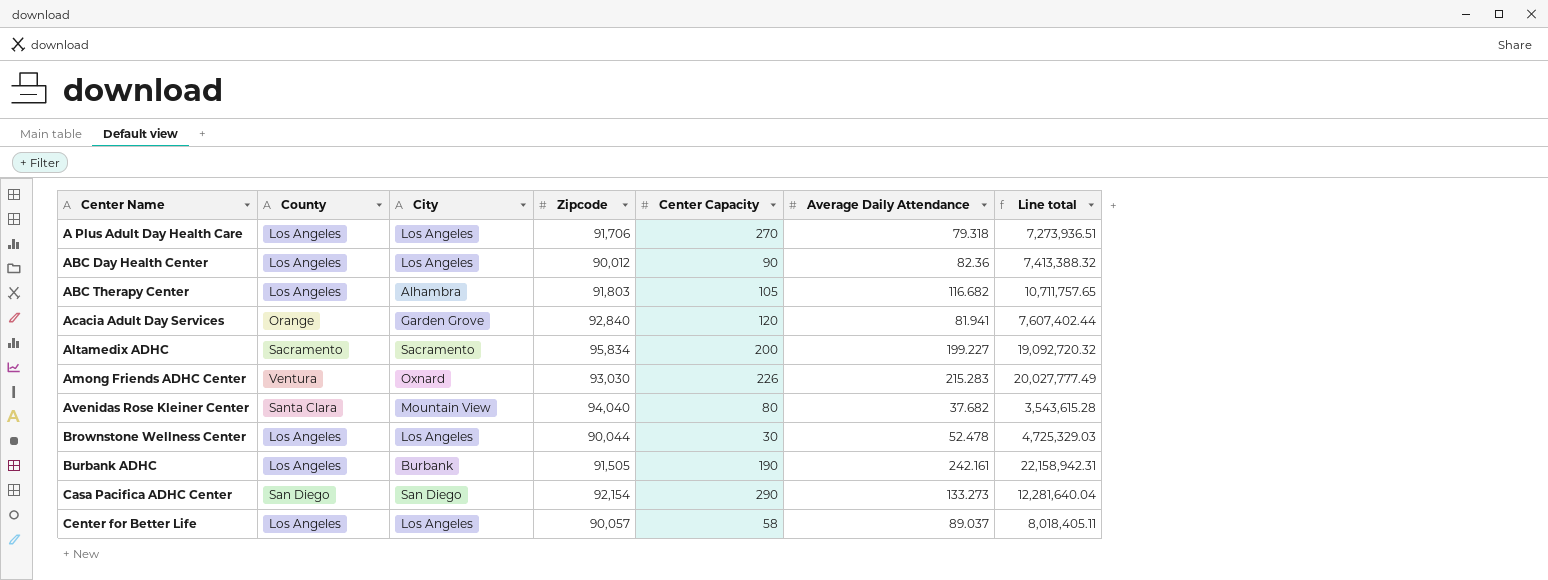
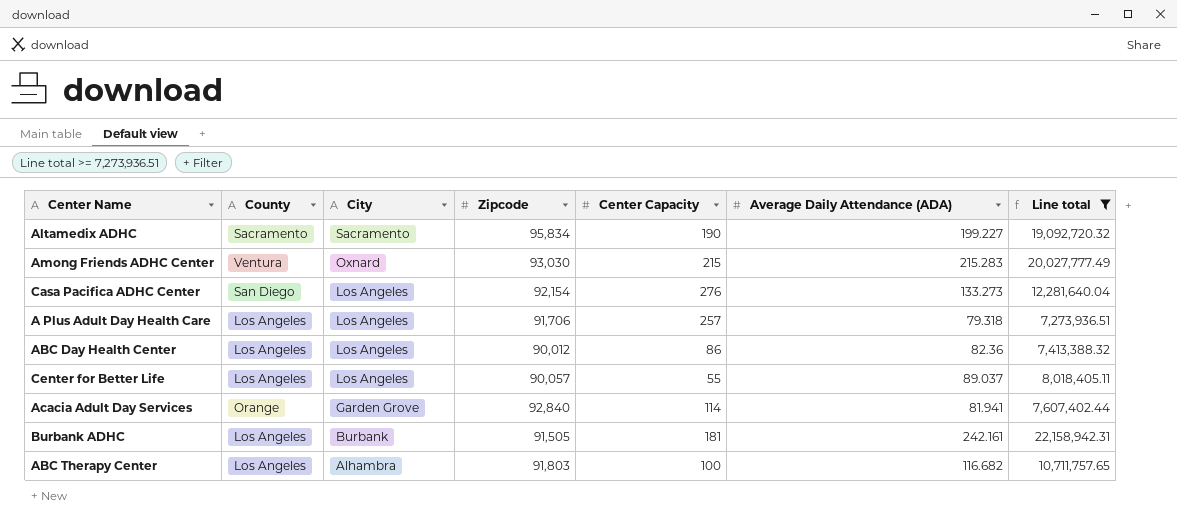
filter: none -> Line total >= 7,273,936.51
row order: Center Name ascending -> City descending
column name: Average Daily Attendance -> Average Daily Attendance (ADA)
Altamedix ADHC | Center Capacity: 200 -> 190
Among Friends ADHC Center | Center Capacity: 226 -> 215
Casa Pacifica ADHC Center | City: San Diego -> Los Angeles
Casa Pacifica ADHC Center | Center Capacity: 290 -> 276
A Plus Adult Day Health Care | Center Capacity: 270 -> 257
ABC Day Health Center | Center Capacity: 90 -> 86
Center for Better Life | Center Capacity: 58 -> 55
Acacia Adult Day Services | Center Capacity: 120 -> 114
Burbank ADHC | Center Capacity: 190 -> 181
ABC Therapy Center | Center Capacity: 105 -> 100

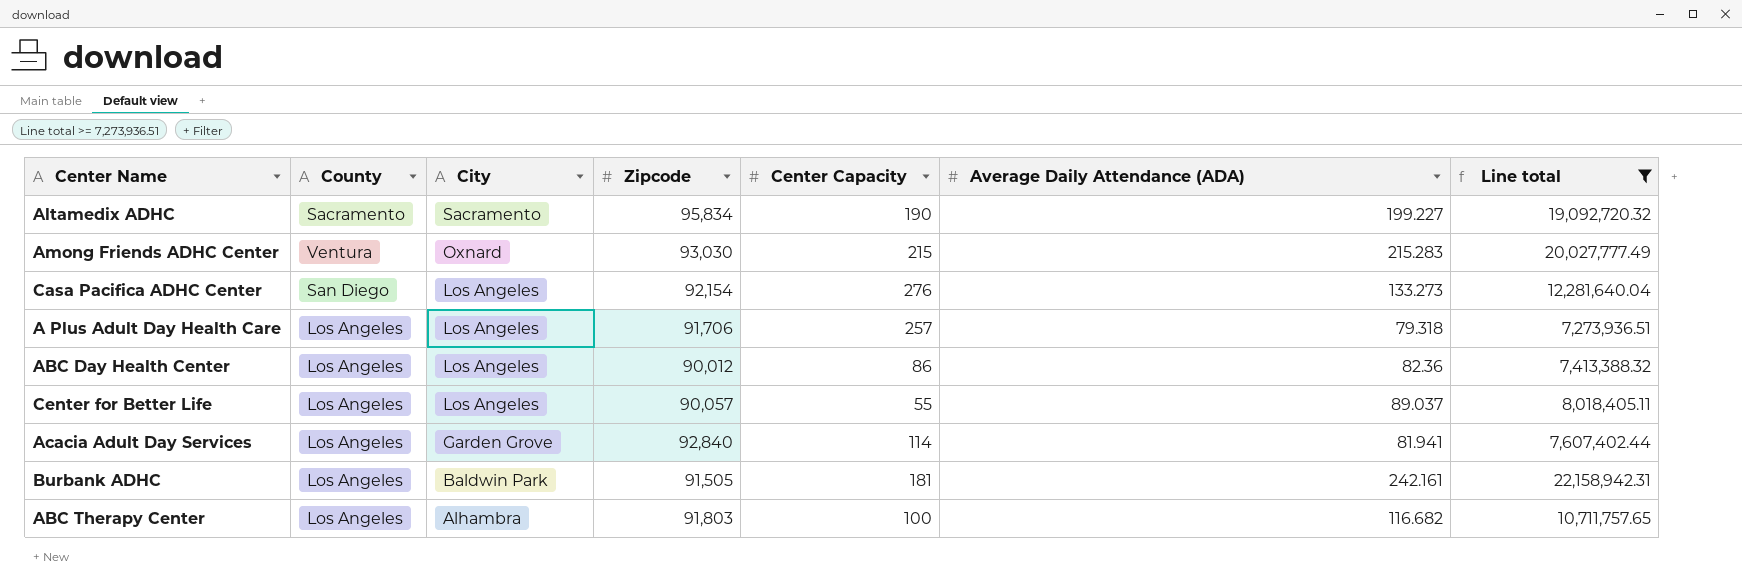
Acacia Adult Day Services | County: Orange -> Los Angeles
Burbank ADHC | City: Burbank -> Baldwin Park

